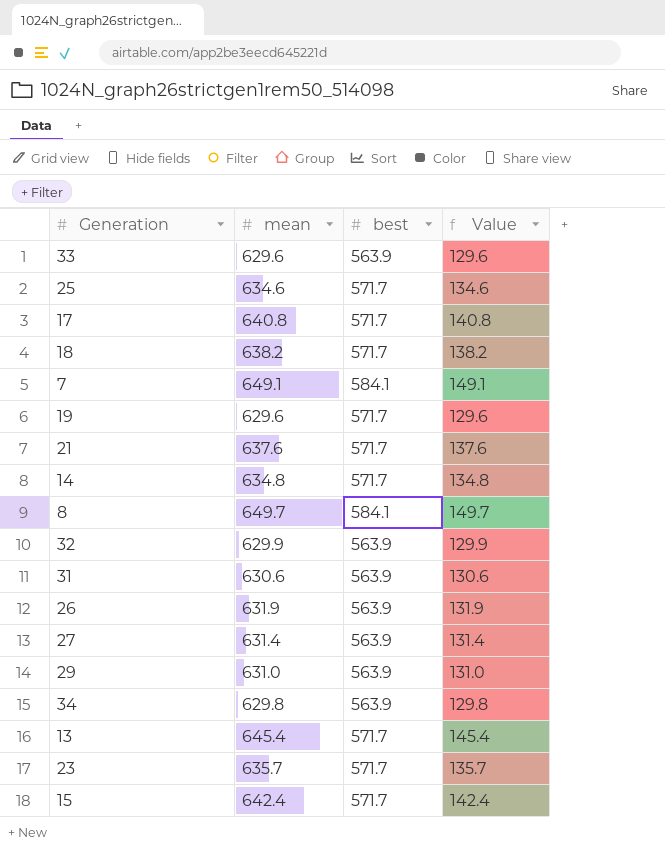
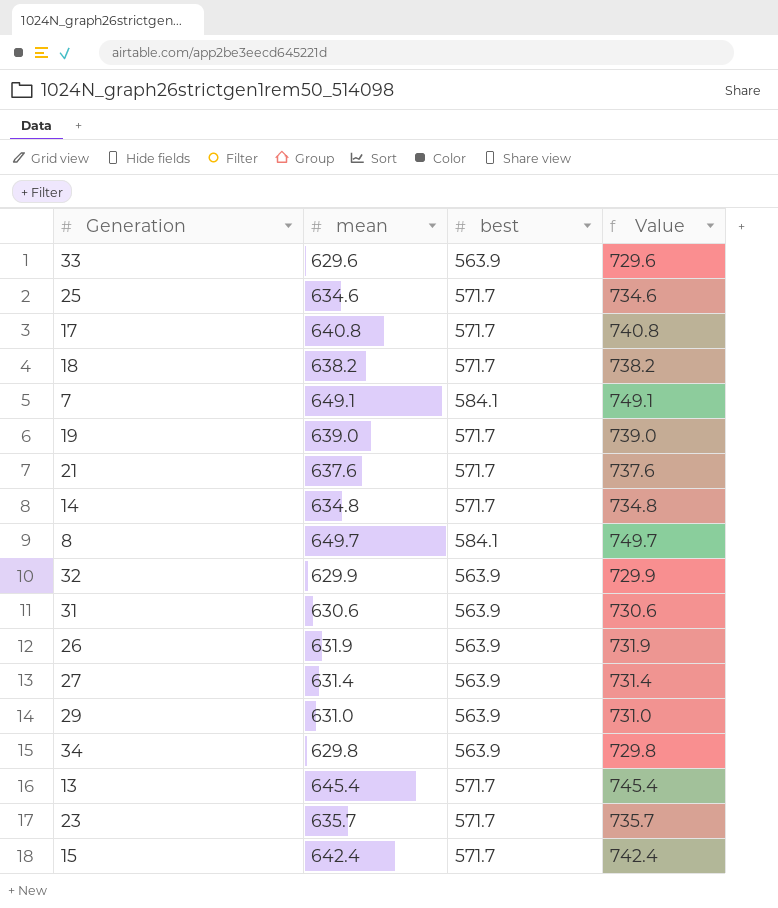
column Value | formula: [mean] - 500 -> [mean] + 100
19 | mean: 629.6 -> 639.0

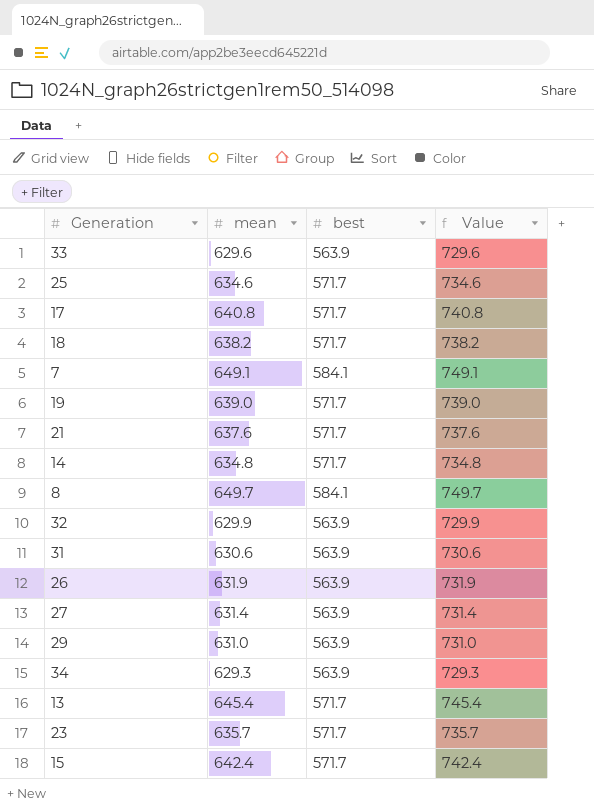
34 | mean: 629.8 -> 629.3
34 | Value: 729.8 -> 729.3

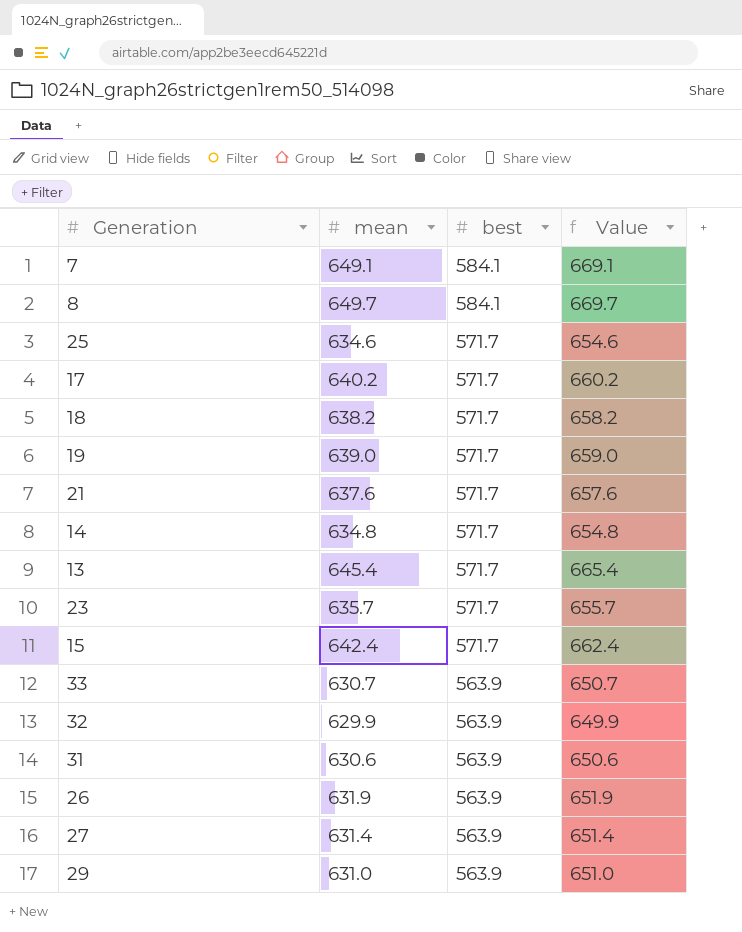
row order: none -> best descending
column Value | formula: [mean] + 100 -> [mean] + 20
row 34: 629.3 | 563.9 | 729.3 -> none
17 | mean: 640.8 -> 640.2
33 | mean: 629.6 -> 630.7

